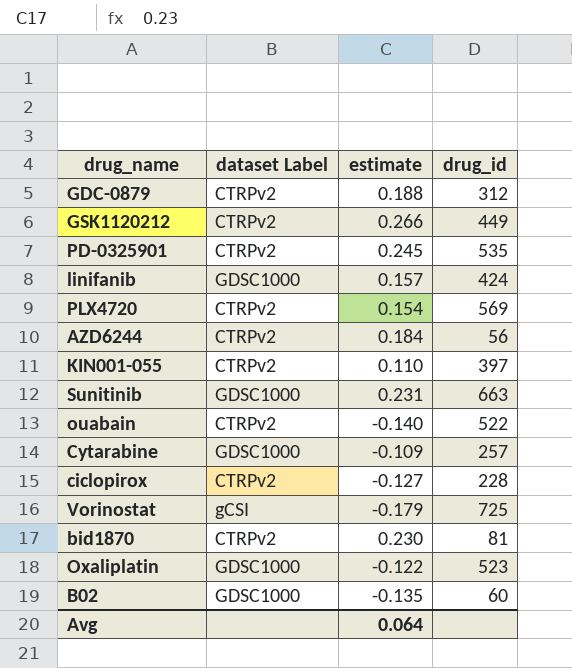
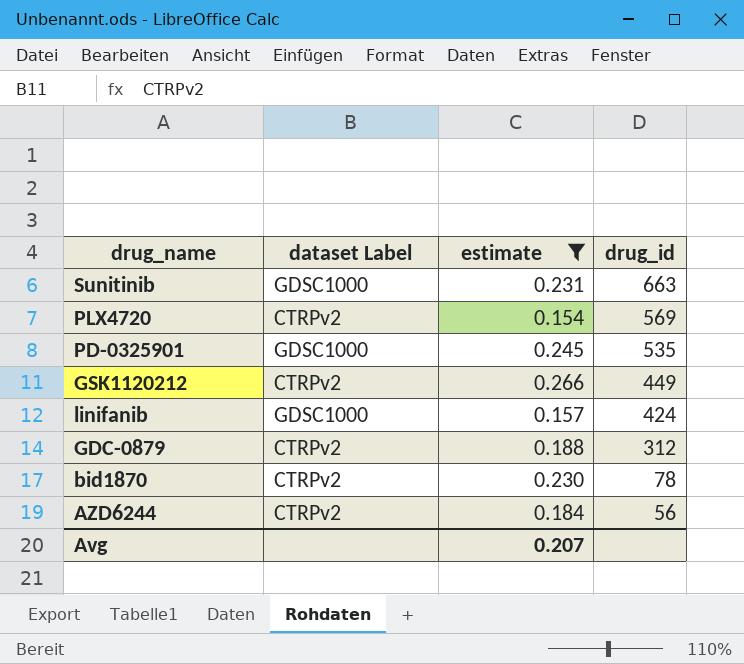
filter: none -> estimate >= 0.154
row order: none -> drug_id descending
PD-0325901 | dataset Label: CTRPv2 -> GDSC1000
bid1870 | drug_id: 81 -> 78
Avg | estimate: 0.064 -> 0.207

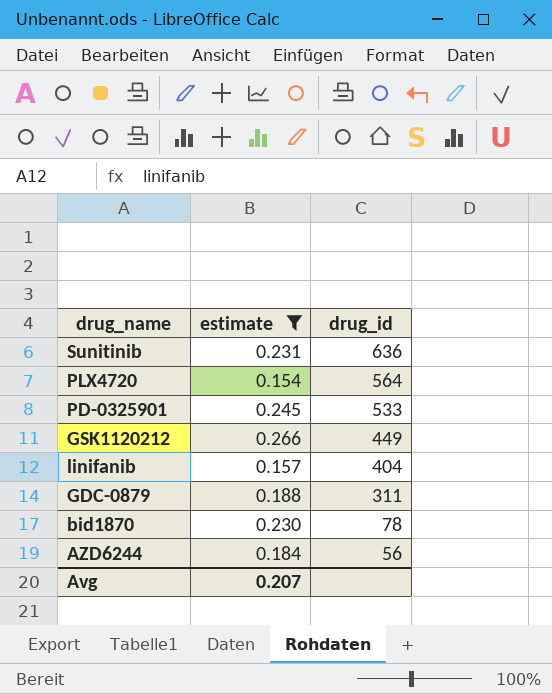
column dataset Label | position: 2 -> none
Sunitinib | drug_id: 663 -> 636
PLX4720 | drug_id: 569 -> 564
PD-0325901 | drug_id: 535 -> 533
linifanib | drug_id: 424 -> 404
GDC-0879 | drug_id: 312 -> 311

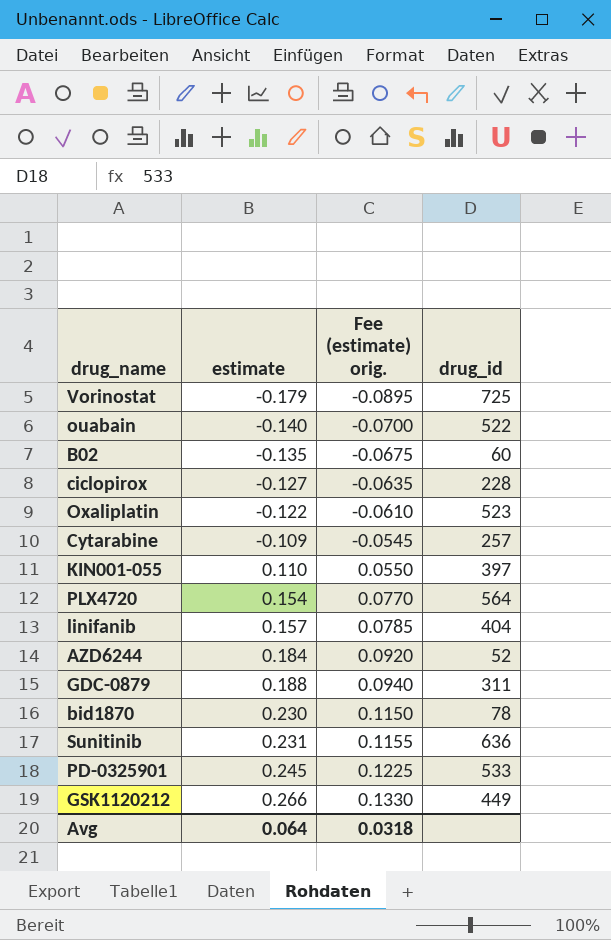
filter: estimate >= 0.154 -> none
row order: drug_id descending -> estimate ascending
column Fee (estimate) orig. | formula: none -> [estimate] * 0.5
AZD6244 | drug_id: 56 -> 52
Avg | estimate: 0.207 -> 0.064

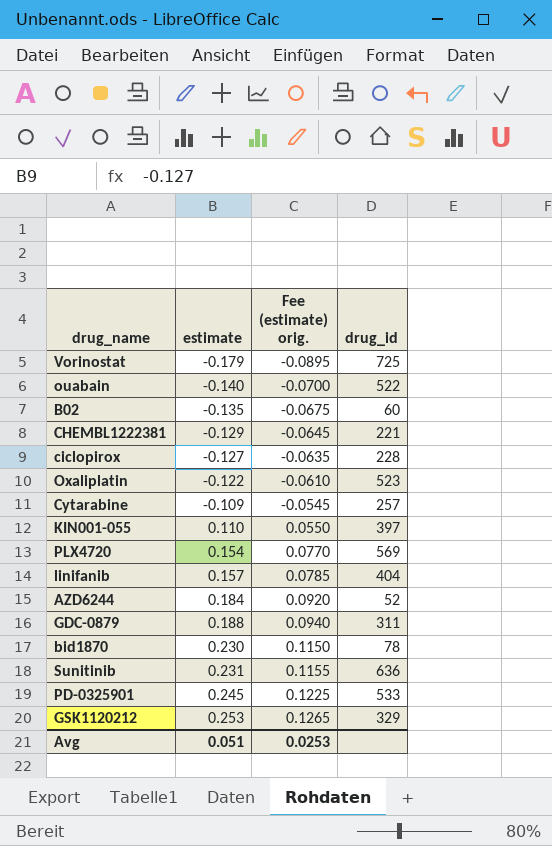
row CHEMBL1222381: none -> -0.129 | -0.0645 | 221
PLX4720 | drug_id: 564 -> 569
GSK1120212 | estimate: 0.266 -> 0.253
GSK1120212 | Fee (estimate) orig.: 0.1330 -> 0.1265
GSK1120212 | drug_id: 449 -> 329
Avg | estimate: 0.064 -> 0.051
Avg | Fee (estimate) orig.: 0.0318 -> 0.0253

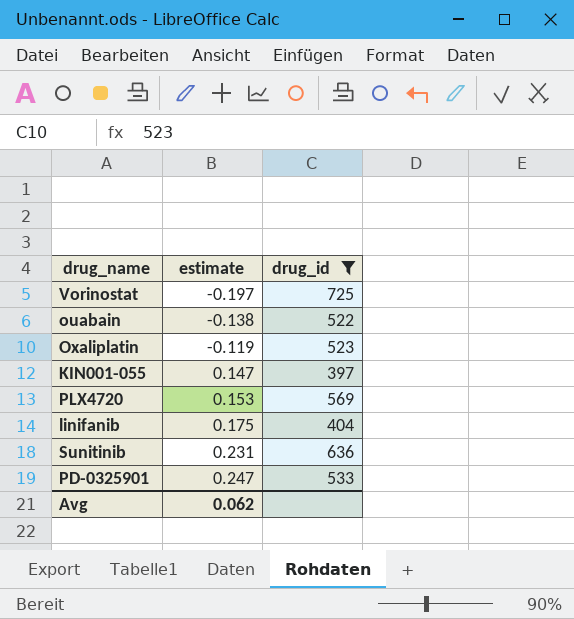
filter: none -> drug_id >= 397
column Fee (estimate) orig. | formula: [estimate] * 0.5 -> none
Vorinostat | estimate: -0.179 -> -0.197
ouabain | estimate: -0.140 -> -0.138
Oxaliplatin | estimate: -0.122 -> -0.119
KIN001-055 | estimate: 0.110 -> 0.147
PLX4720 | estimate: 0.154 -> 0.153
linifanib | estimate: 0.157 -> 0.175
PD-0325901 | estimate: 0.245 -> 0.247
Avg | estimate: 0.051 -> 0.062

